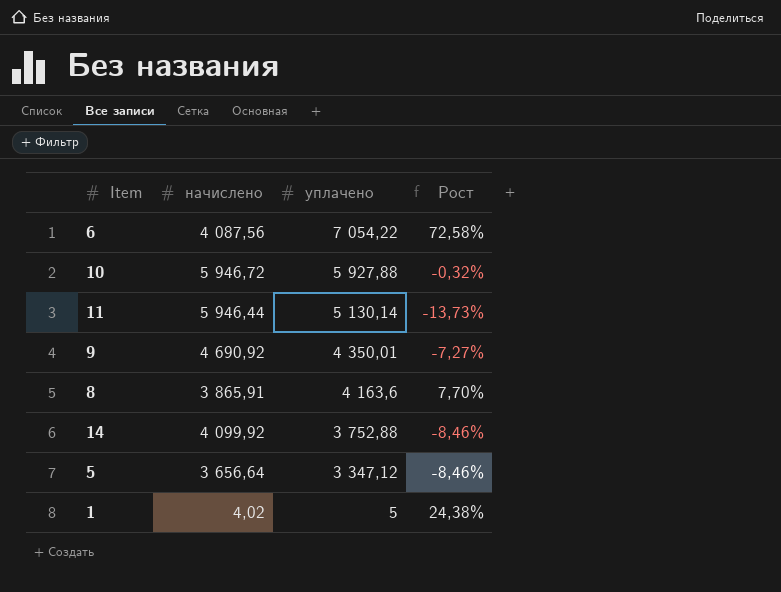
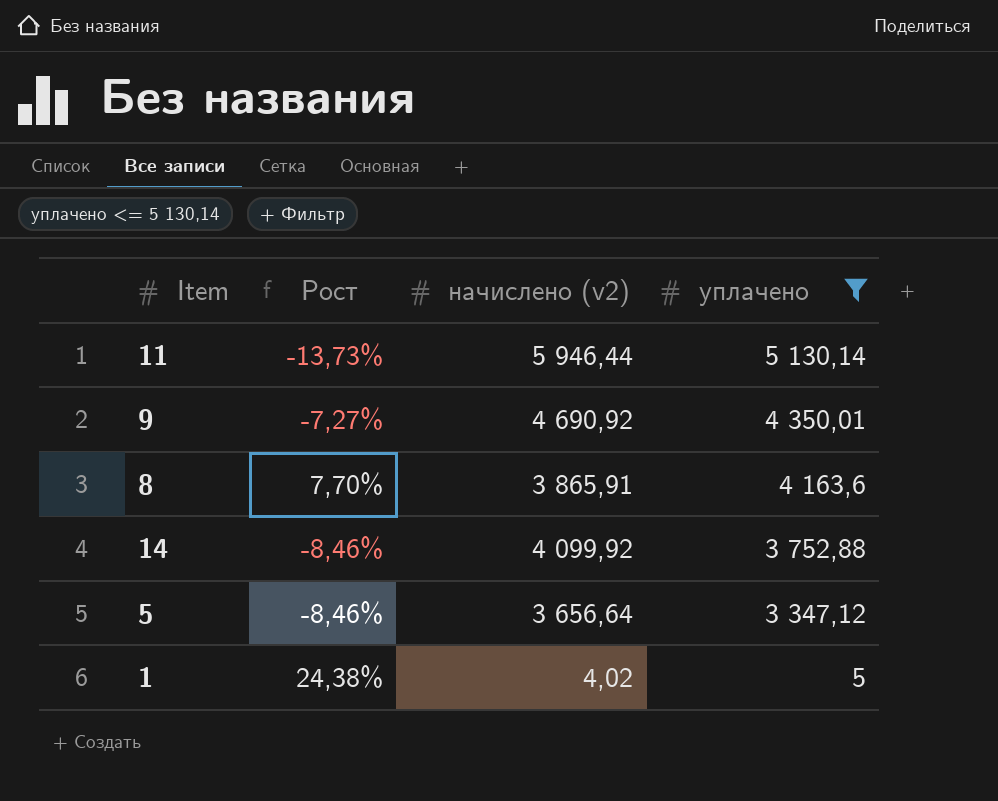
filter: none -> уплачено <= 5 130,14
column Рост | position: 4 -> 2
column name: начислено -> начислено (v2)

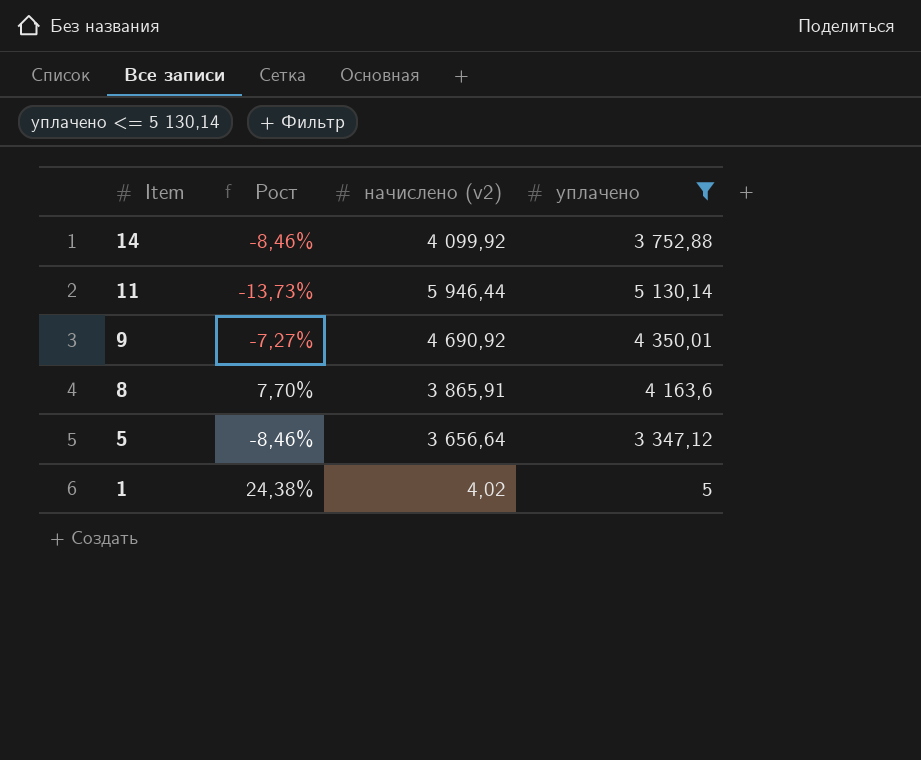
row order: уплачено descending -> Item descending

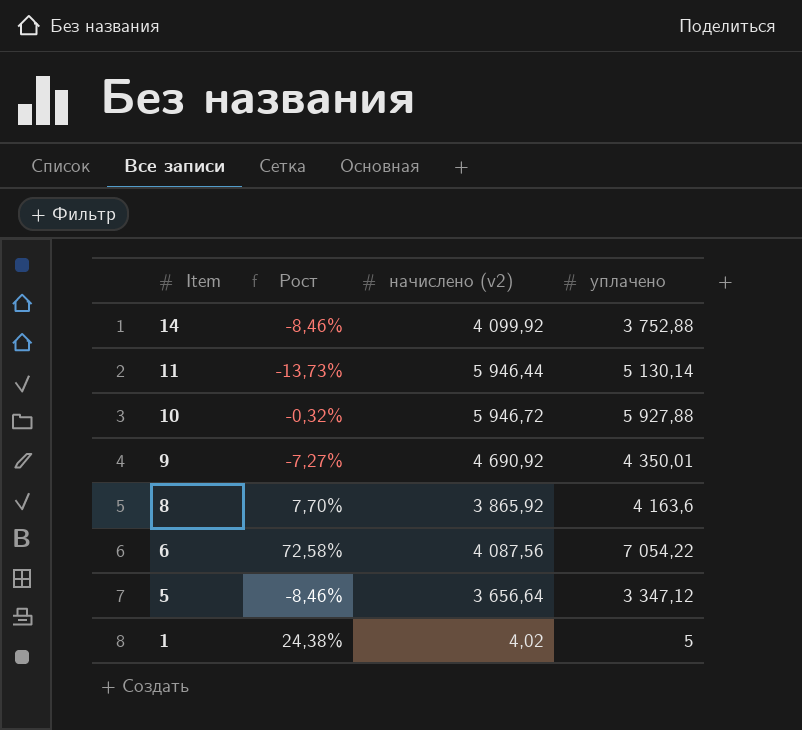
filter: уплачено <= 5 130,14 -> none
8 | начислено (v2): 3 865,91 -> 3 865,92

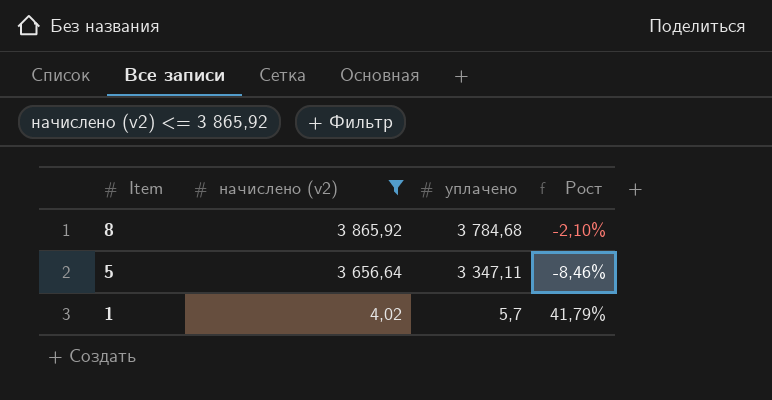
filter: none -> начислено (v2) <= 3 865,92
column Рост | position: 2 -> 4
8 | уплачено: 4 163,6 -> 3 784,68
8 | Рост: 7,70% -> -2,10%
5 | уплачено: 3 347,12 -> 3 347,11
1 | уплачено: 5 -> 5,7
1 | Рост: 24,38% -> 41,79%

